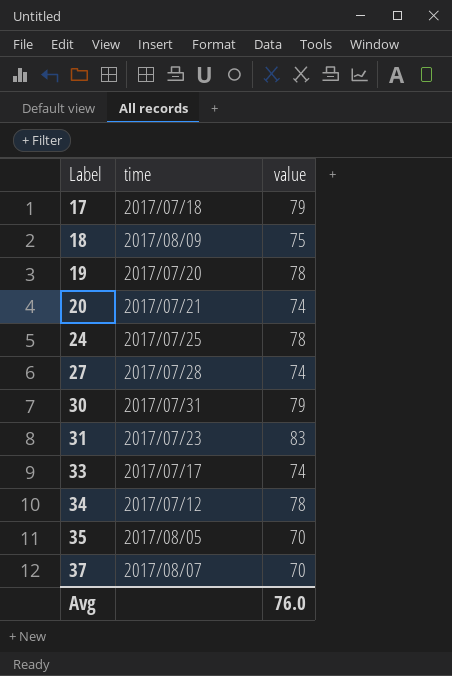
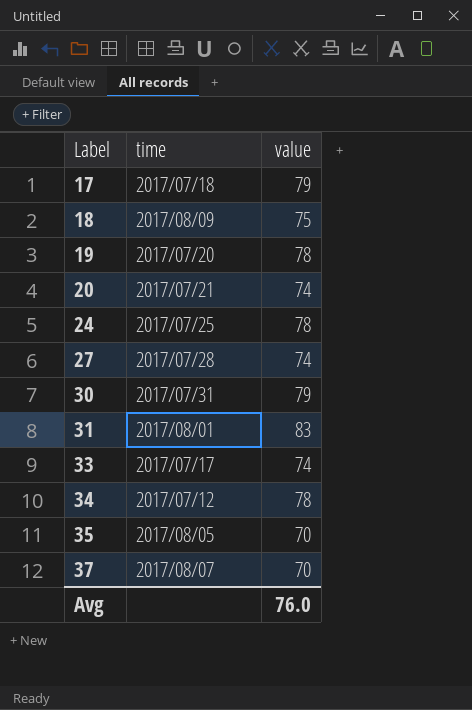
31 | time: 2017/07/23 -> 2017/08/01

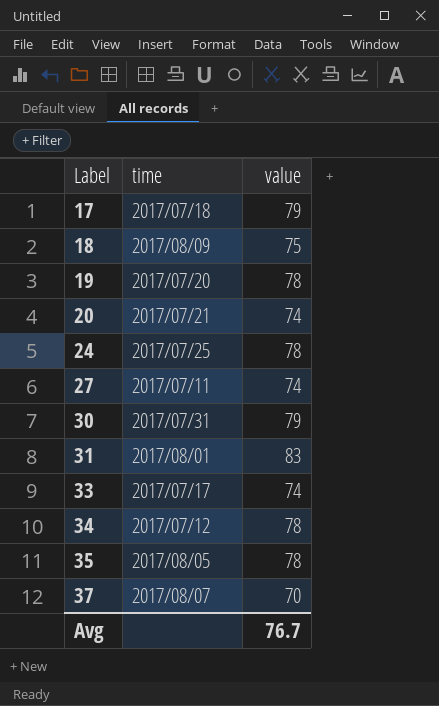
27 | time: 2017/07/28 -> 2017/07/11
35 | value: 70 -> 78
Avg | value: 76.0 -> 76.7

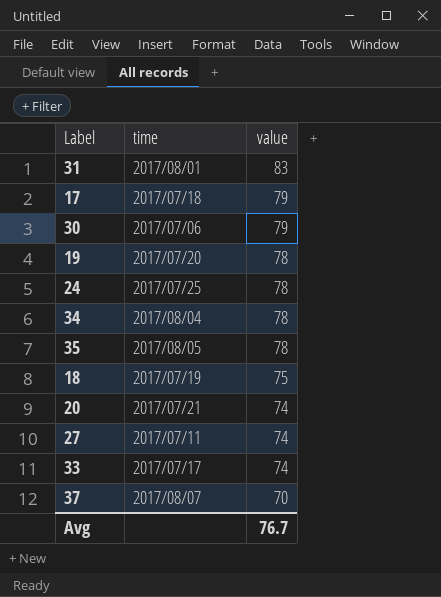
row order: Label ascending -> value descending
30 | time: 2017/07/31 -> 2017/07/06
34 | time: 2017/07/12 -> 2017/08/04
18 | time: 2017/08/09 -> 2017/07/19

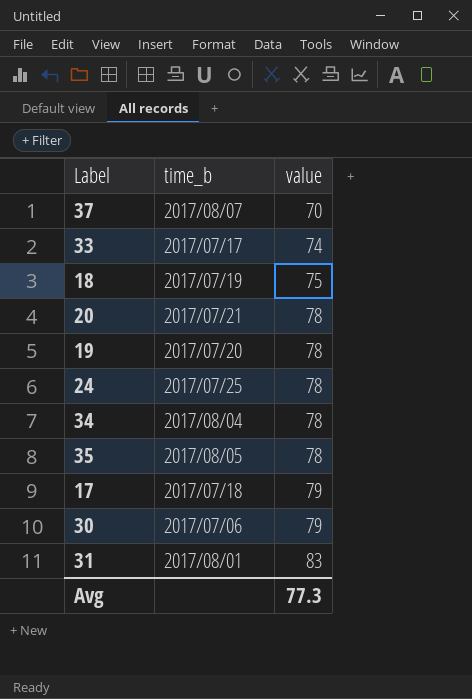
row order: value descending -> value ascending
column name: time -> time_b
row 27: 2017/07/11 | 74 -> none
20 | value: 74 -> 78
Avg | value: 76.7 -> 77.3

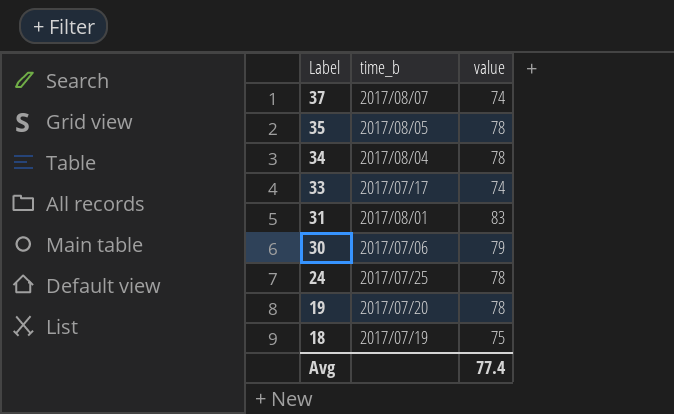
row order: value ascending -> Label descending
row 20: 2017/07/21 | 78 -> none
row 17: 2017/07/18 | 79 -> none
37 | value: 70 -> 74
Avg | value: 77.3 -> 77.4

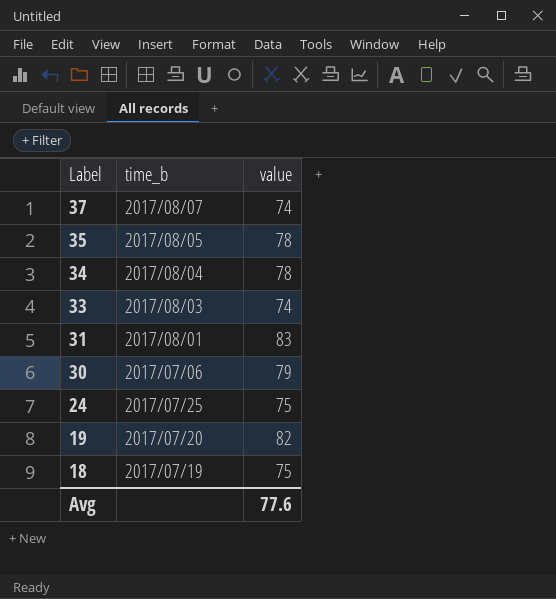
33 | time_b: 2017/07/17 -> 2017/08/03
24 | value: 78 -> 75
19 | value: 78 -> 82
Avg | value: 77.4 -> 77.6

